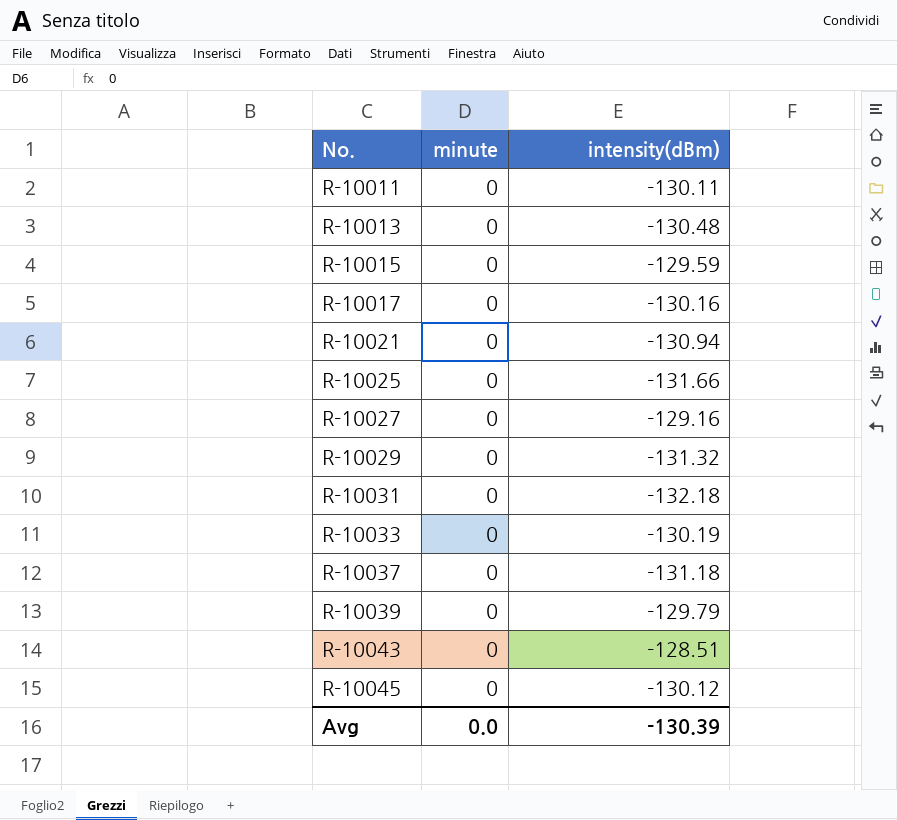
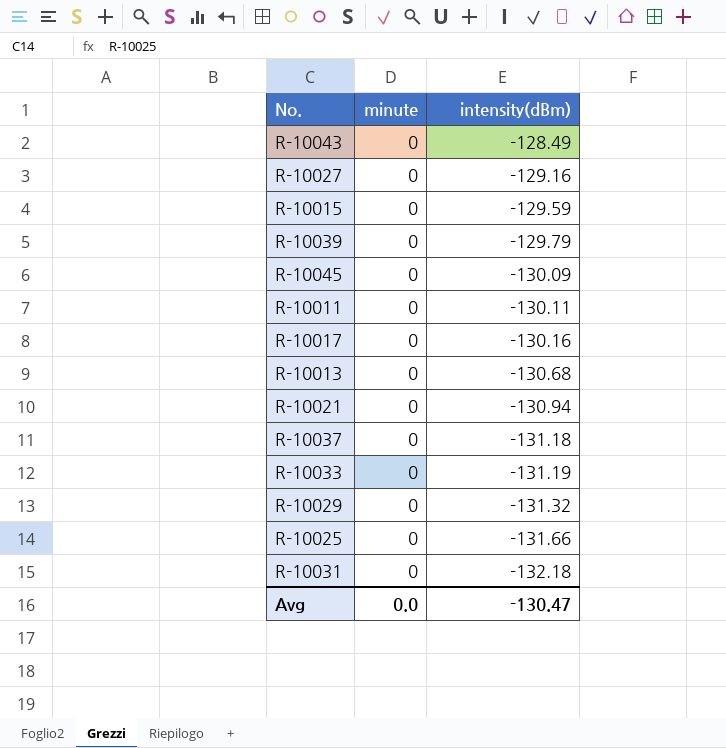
row order: No. ascending -> intensity(dBm) descending
R-10043 | intensity(dBm): -128.51 -> -128.49
R-10045 | intensity(dBm): -130.12 -> -130.09
R-10013 | intensity(dBm): -130.48 -> -130.68
R-10033 | intensity(dBm): -130.19 -> -131.19
Avg | intensity(dBm): -130.39 -> -130.47

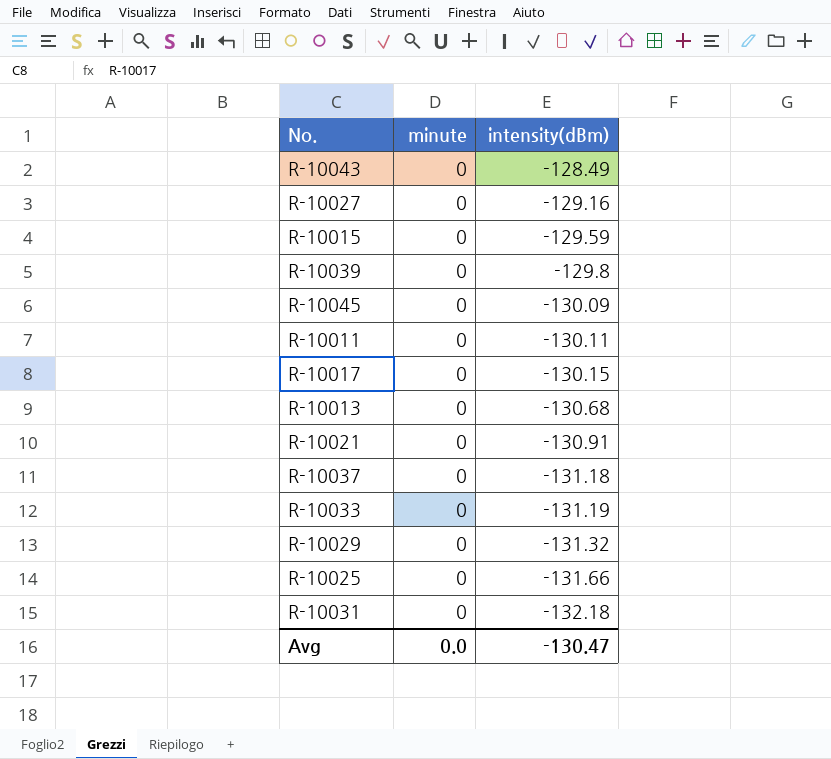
R-10039 | intensity(dBm): -129.79 -> -129.8
R-10017 | intensity(dBm): -130.16 -> -130.15
R-10021 | intensity(dBm): -130.94 -> -130.91

